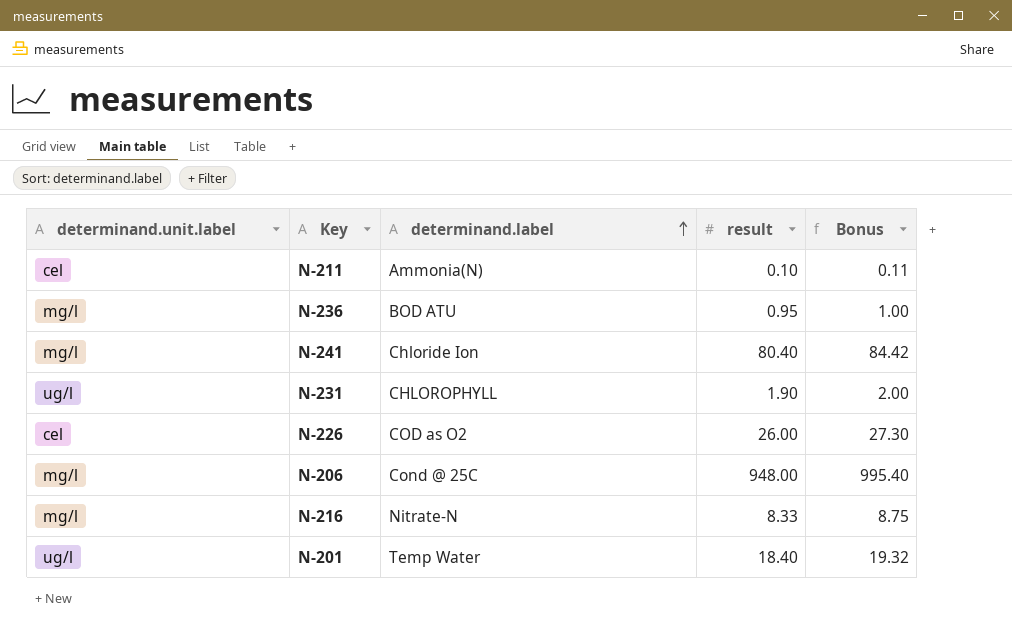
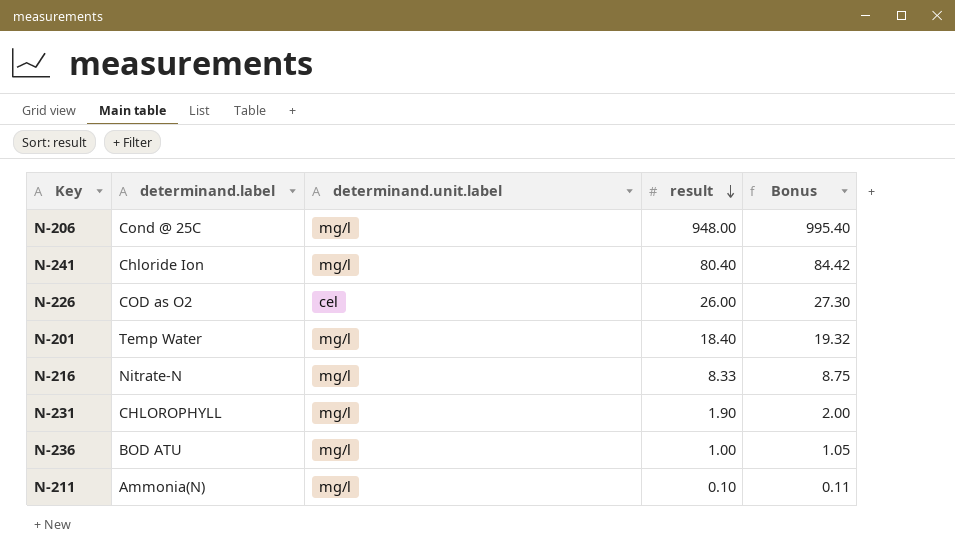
row order: determinand.label ascending -> result descending
column determinand.unit.label | position: 1 -> 3
N-201 | determinand.unit.label: ug/l -> mg/l
N-231 | determinand.unit.label: ug/l -> mg/l
N-236 | result: 0.95 -> 1.00
N-236 | Bonus: 1.00 -> 1.05
N-211 | determinand.unit.label: cel -> mg/l

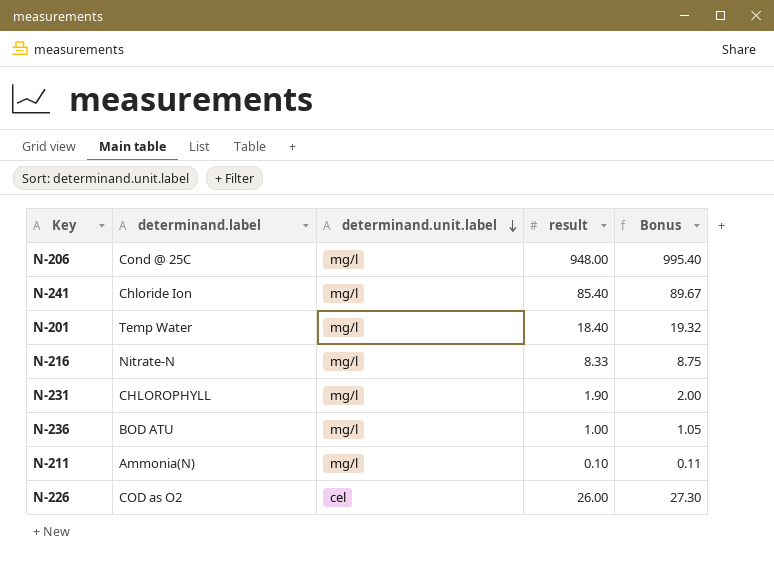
row order: result descending -> determinand.unit.label descending
N-241 | result: 80.40 -> 85.40
N-241 | Bonus: 84.42 -> 89.67

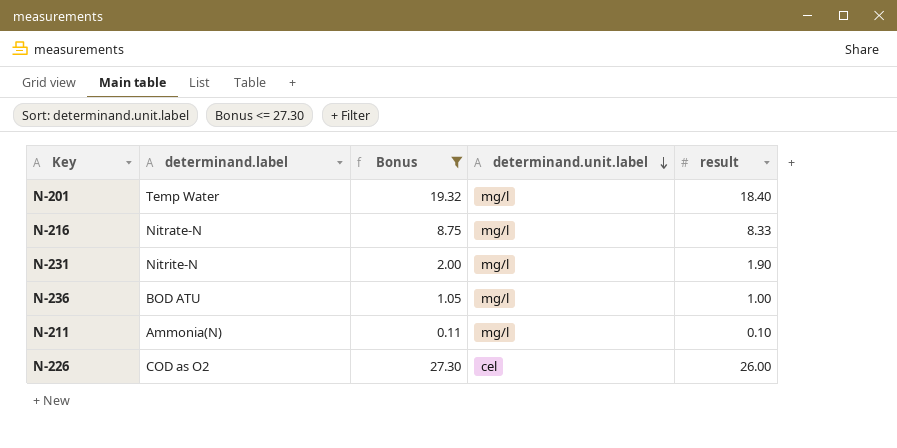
filter: none -> Bonus <= 27.30
column Bonus | position: 5 -> 3
N-231 | determinand.label: CHLOROPHYLL -> Nitrite-N

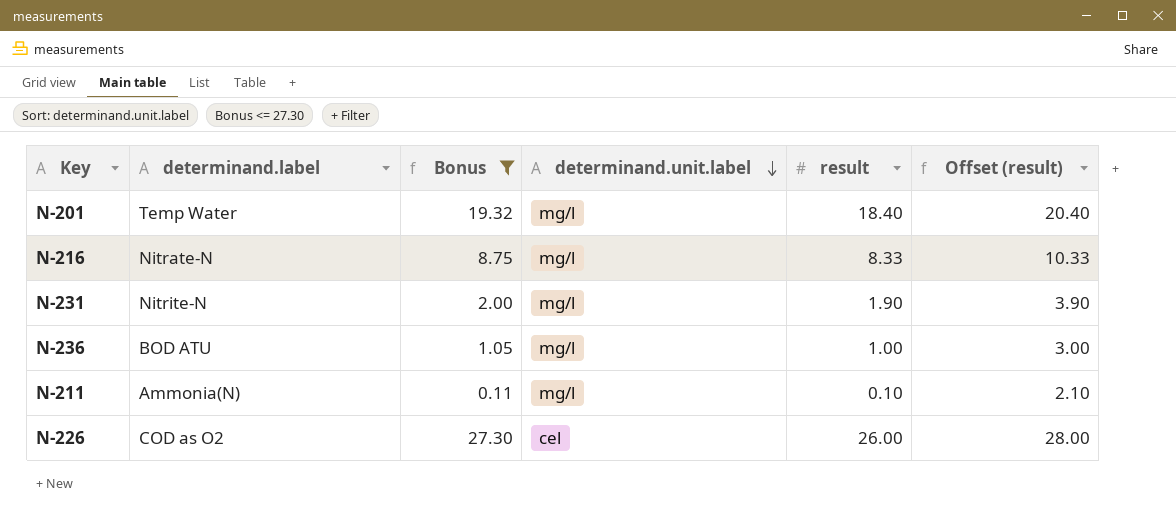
column Offset (result) | formula: none -> [result] + 2

